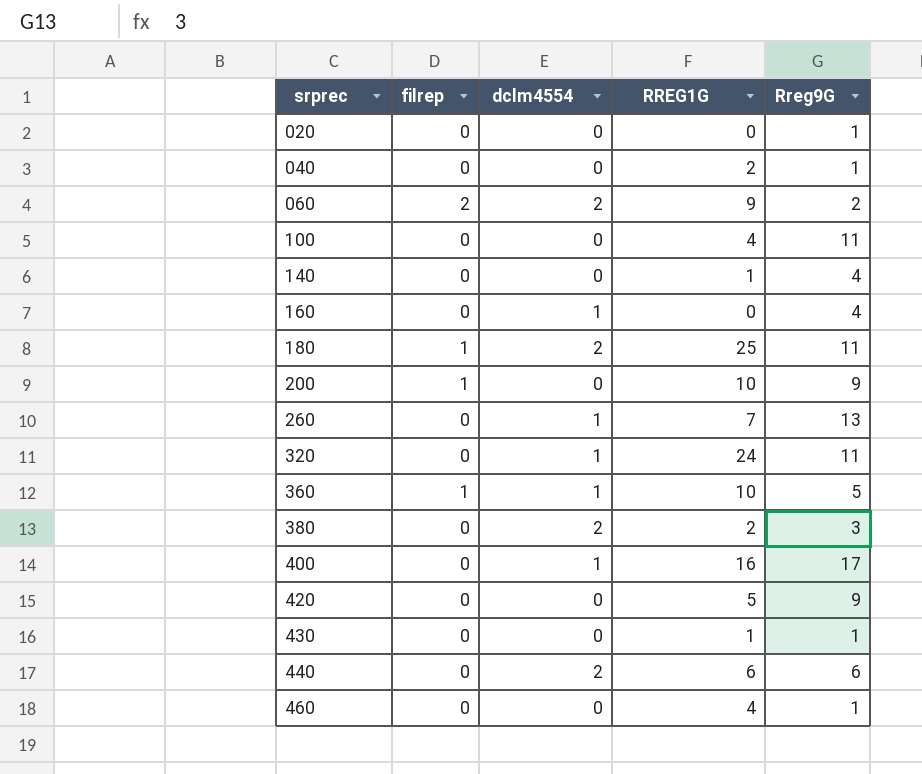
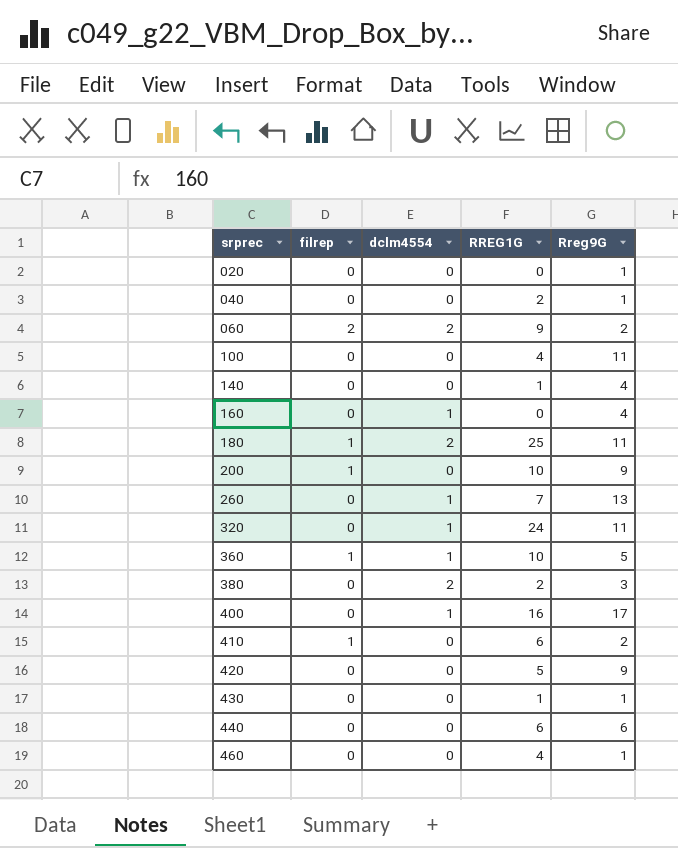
row 410: none -> 1 | 0 | 6 | 2
440 | dclm4554: 2 -> 0

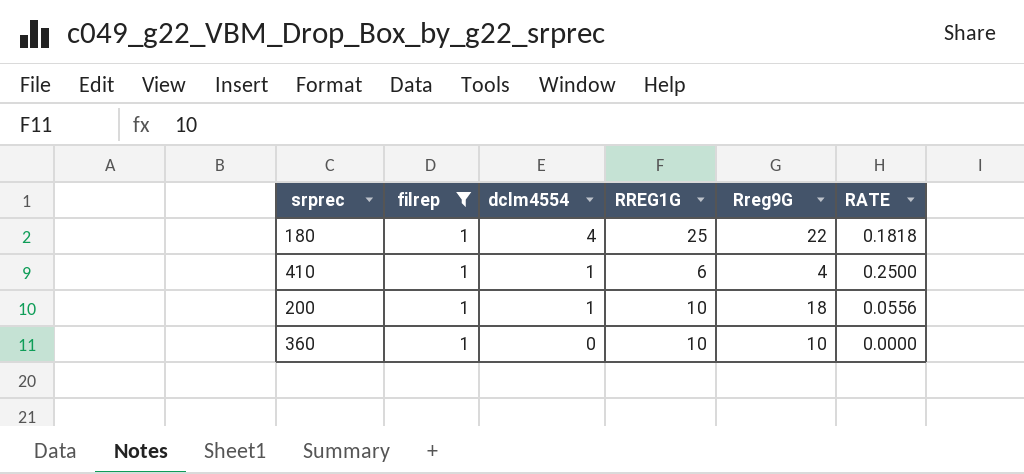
filter: none -> filrep = 1
row order: srprec ascending -> dclm4554 descending
column RATE | formula: none -> [dclm4554] / [Rreg9G]
180 | dclm4554: 2 -> 4
180 | Rreg9G: 11 -> 22
410 | dclm4554: 0 -> 1
410 | Rreg9G: 2 -> 4
200 | dclm4554: 0 -> 1
200 | Rreg9G: 9 -> 18
360 | dclm4554: 1 -> 0
360 | Rreg9G: 5 -> 10

